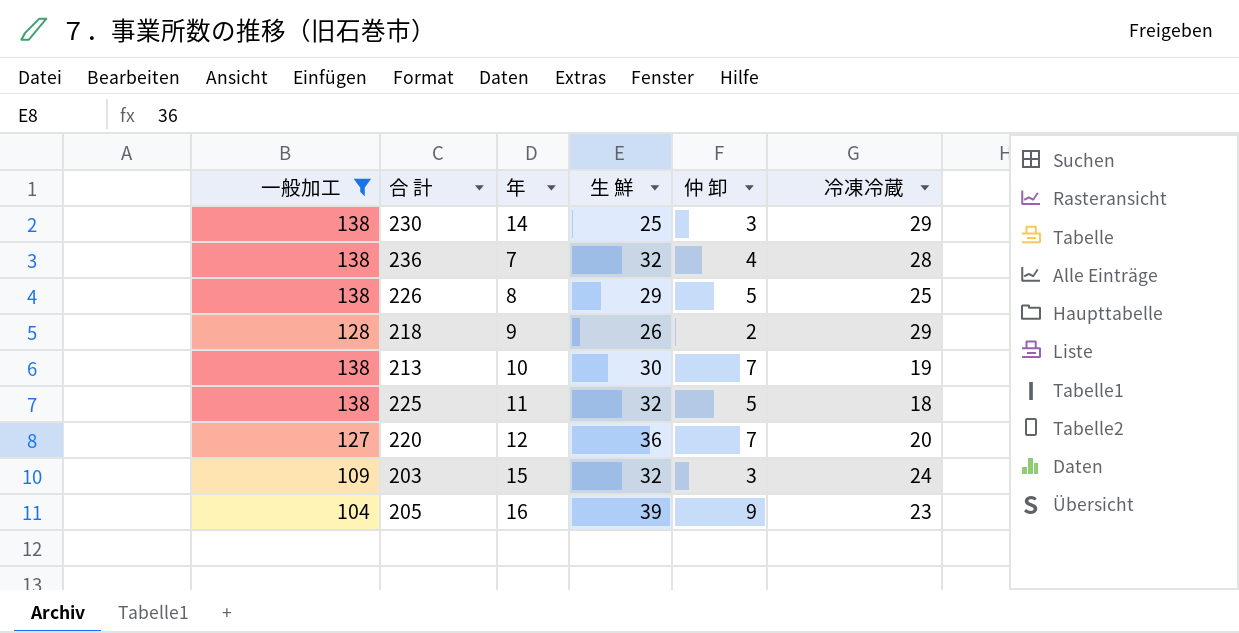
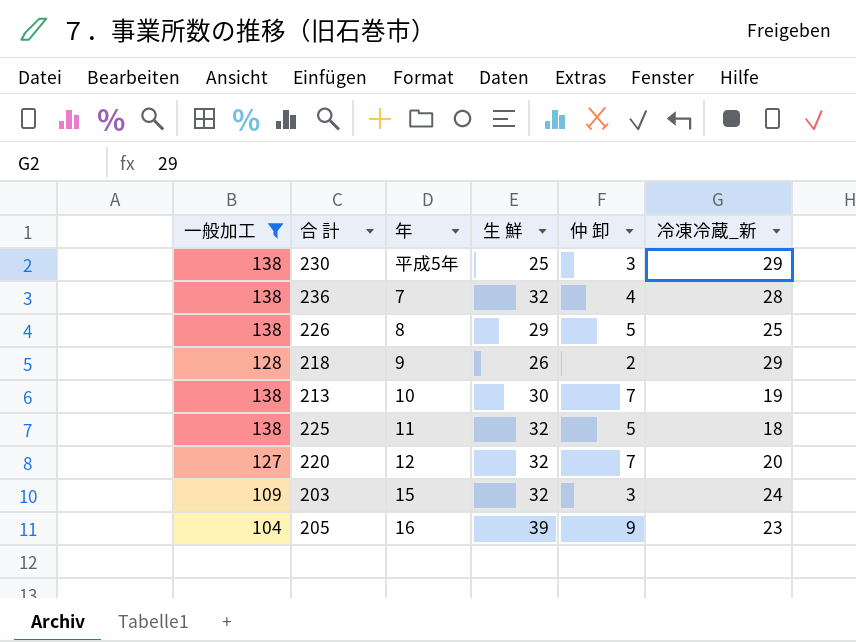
column name: 冷凍冷蔵 -> 冷凍冷蔵_新
230 | 年: 14 -> 平成5年
220 | 生 鮮: 36 -> 32

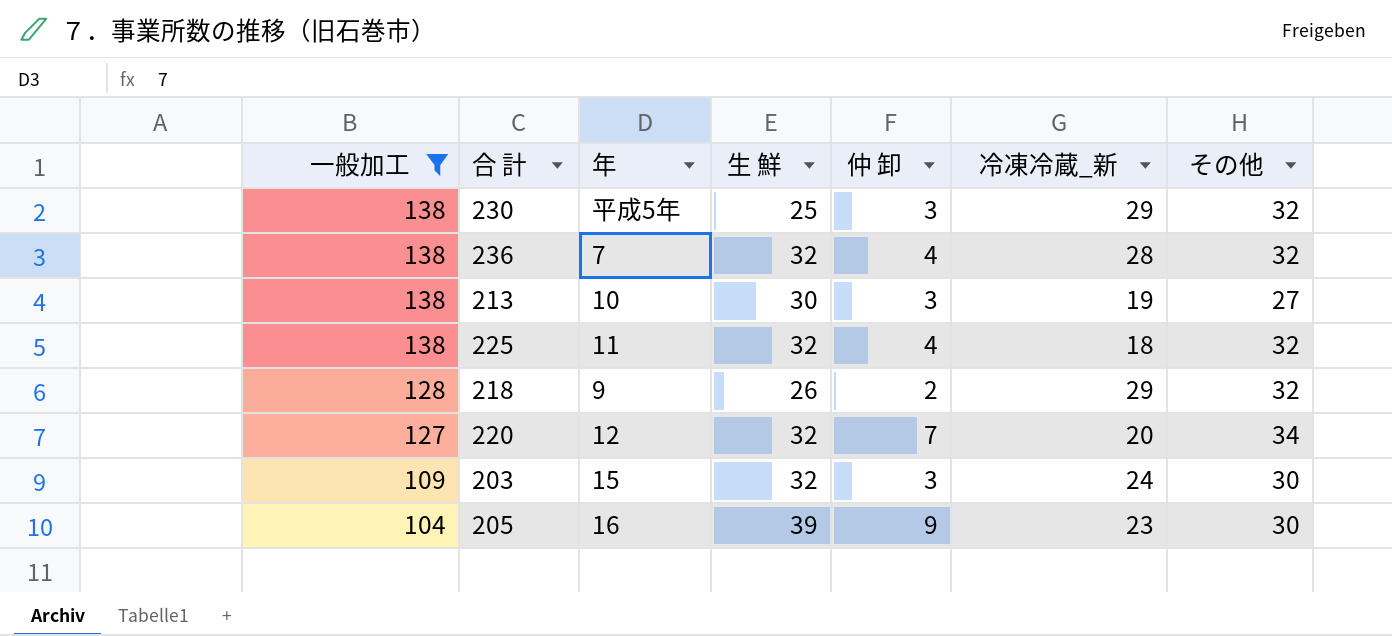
row order: none -> 一般加工 descending
column その他 | position: none -> 7
row 226: 138 | 8 | 29 | 5 | 25 -> none
213 | 仲 卸: 7 -> 3
225 | 仲 卸: 5 -> 4

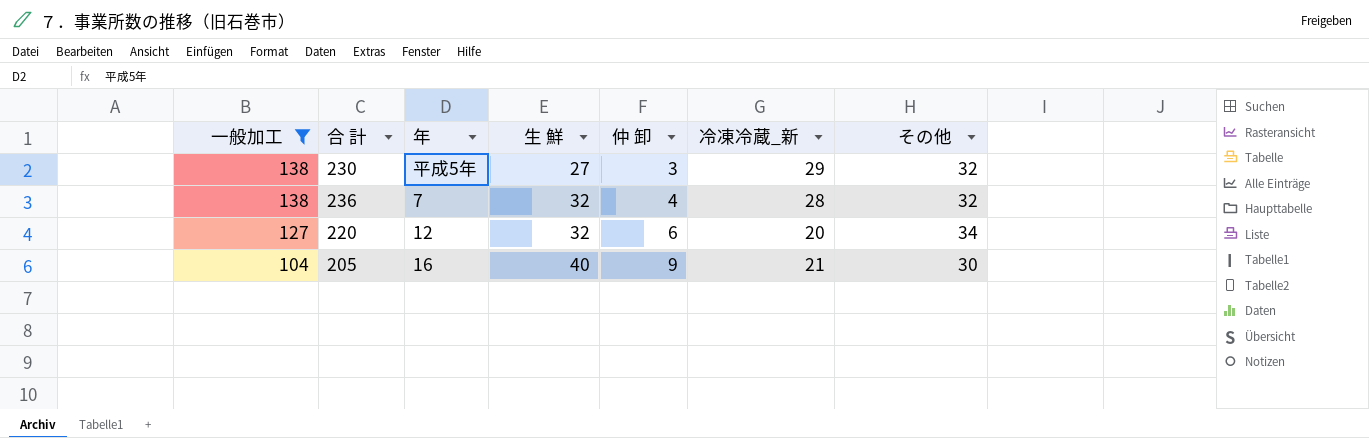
row 213: 138 | 10 | 30 | 3 | 19 | 27 -> none
row 225: 138 | 11 | 32 | 4 | 18 | 32 -> none
row 218: 128 | 9 | 26 | 2 | 29 | 32 -> none
row 203: 109 | 15 | 32 | 3 | 24 | 30 -> none
230 | 生 鮮: 25 -> 27
220 | 仲 卸: 7 -> 6
205 | 生 鮮: 39 -> 40
205 | 冷凍冷蔵_新: 23 -> 21

